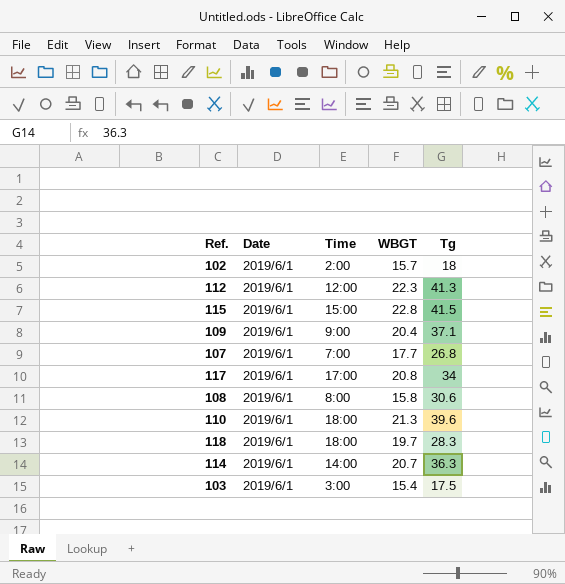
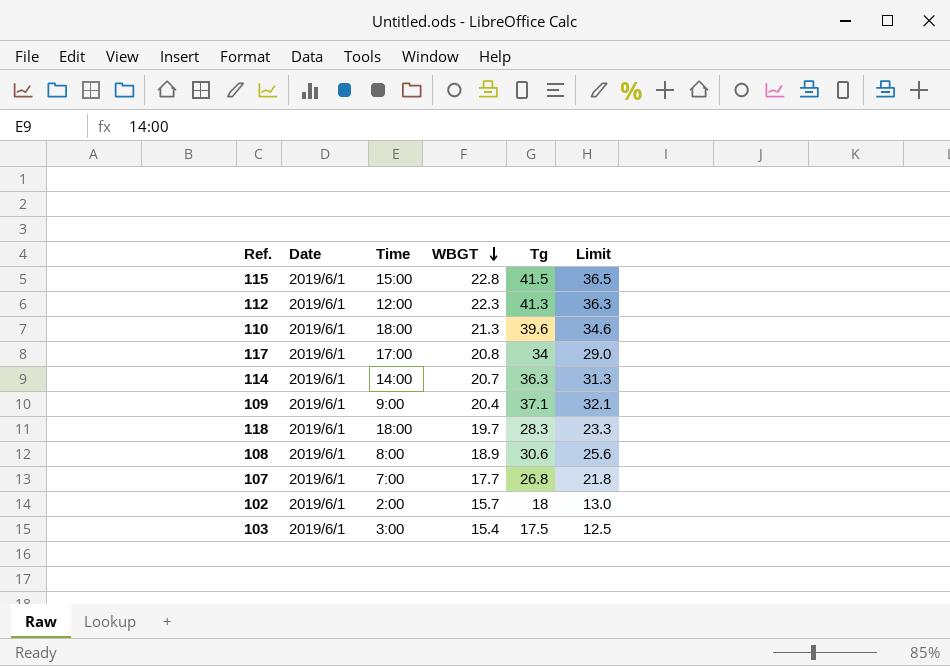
row order: none -> WBGT descending
column Limit | formula: none -> [Tg] - 5
108 | WBGT: 15.8 -> 18.9

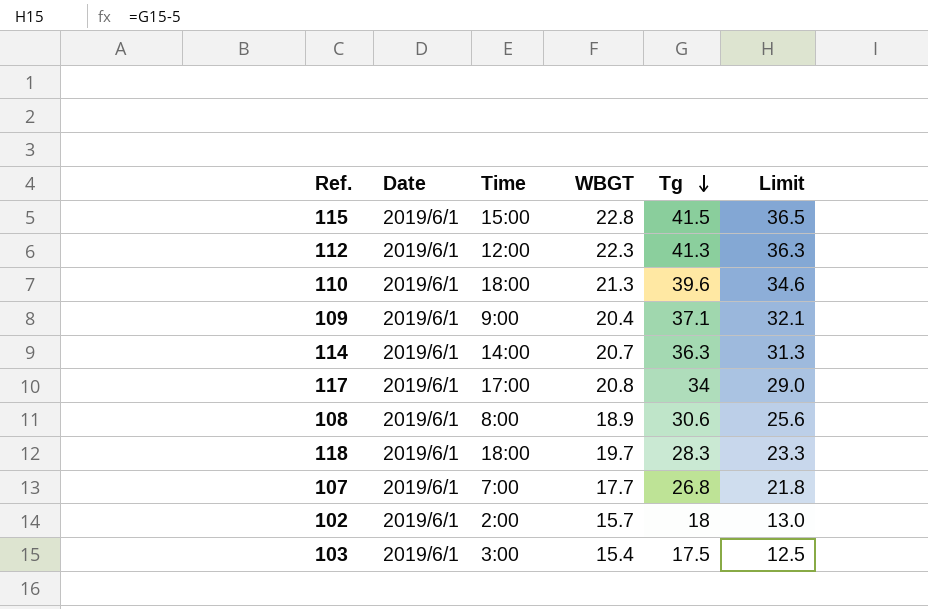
row order: WBGT descending -> Tg descending

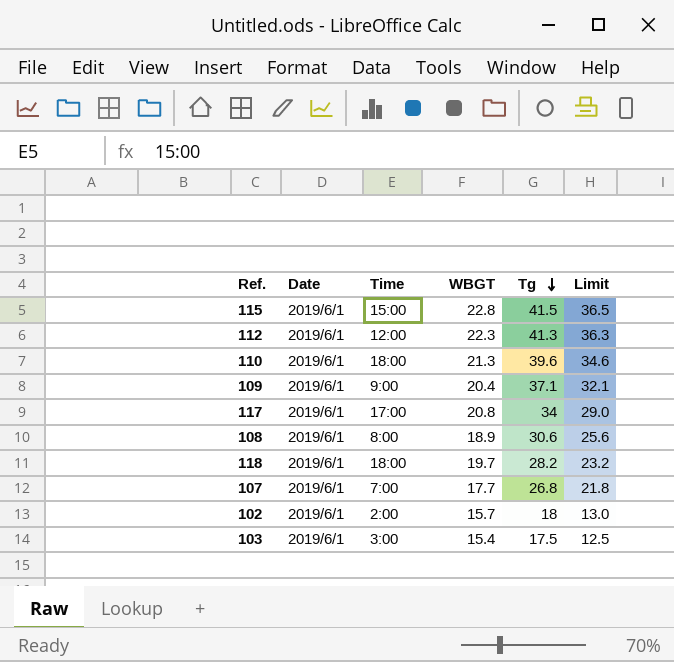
row 114: 2019/6/1 | 14:00 | 20.7 | 36.3 | 31.3 -> none
118 | Tg: 28.3 -> 28.2
118 | Limit: 23.3 -> 23.2

